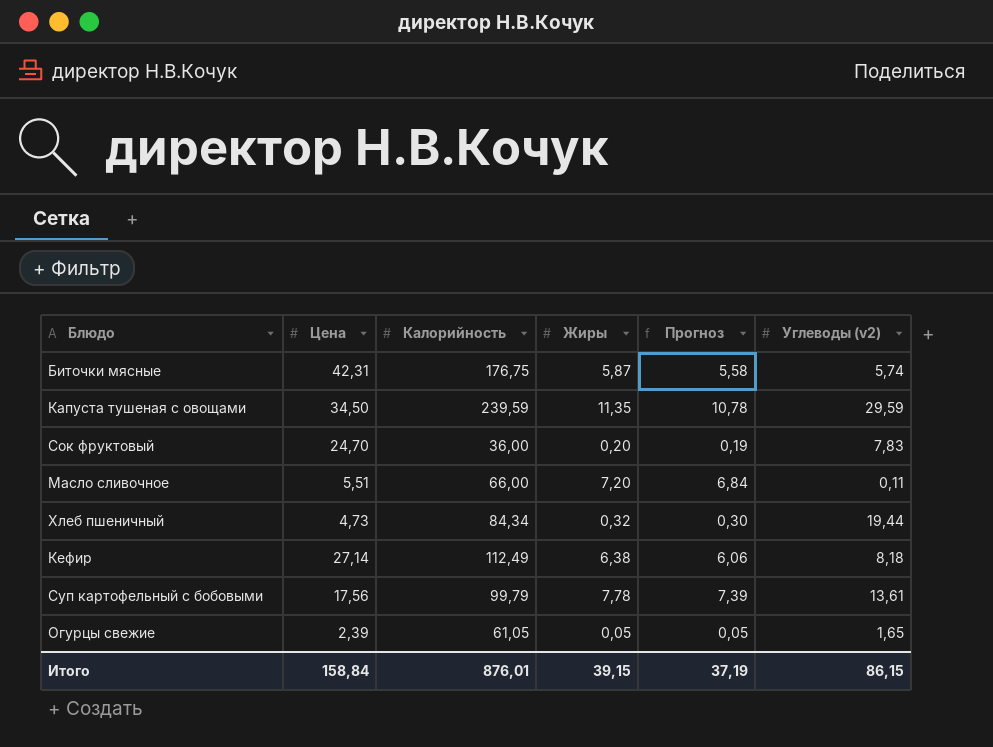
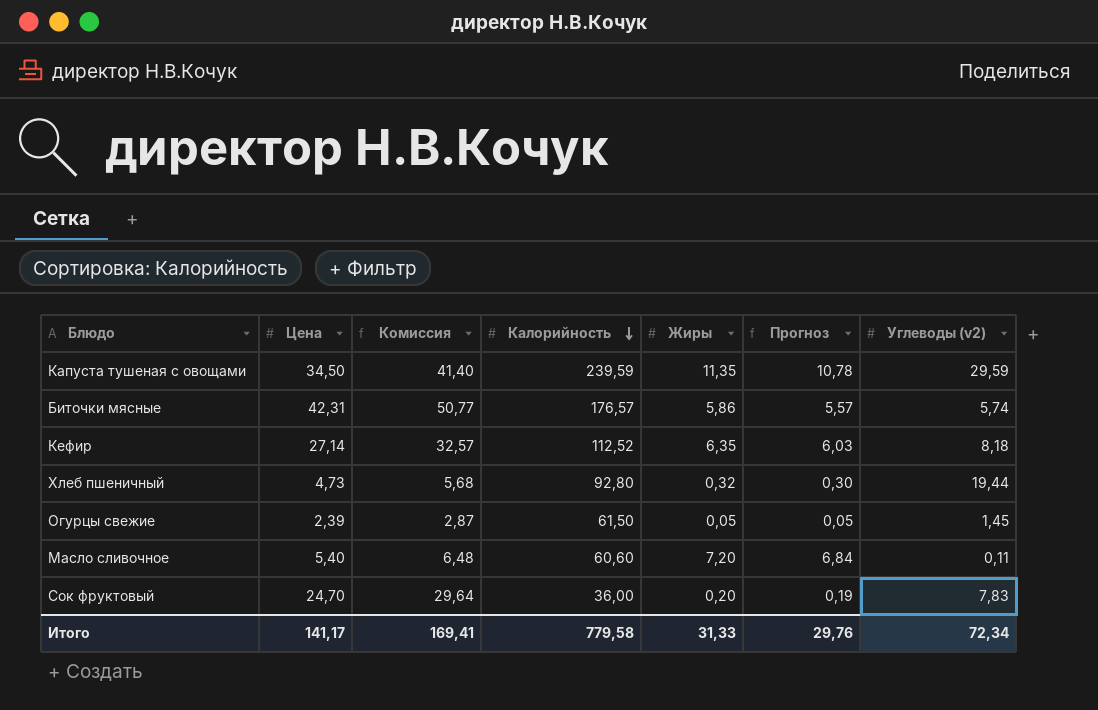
row order: none -> Калорийность descending
column Комиссия | formula: none -> [Цена] * 1,2
row Суп картофельный с бобовыми: 17,56 | 99,79 | 7,78 | 7,39 | 13,61 -> none
Биточки мясные | Калорийность: 176,75 -> 176,57
Биточки мясные | Жиры: 5,87 -> 5,86
Биточки мясные | Прогноз: 5,58 -> 5,57
Кефир | Калорийность: 112,49 -> 112,52
Кефир | Жиры: 6,38 -> 6,35
Кефир | Прогноз: 6,06 -> 6,03
Хлеб пшеничный | Калорийность: 84,34 -> 92,80
Огурцы свежие | Калорийность: 61,05 -> 61,50
Огурцы свежие | Углеводы (v2): 1,65 -> 1,45
Масло сливочное | Цена: 5,51 -> 5,40
Масло сливочное | Калорийность: 66,00 -> 60,60
Итого | Цена: 158,84 -> 141,17
Итого | Калорийность: 876,01 -> 779,58
Итого | Жиры: 39,15 -> 31,33
Итого | Прогноз: 37,19 -> 29,76
Итого | Углеводы (v2): 86,15 -> 72,34

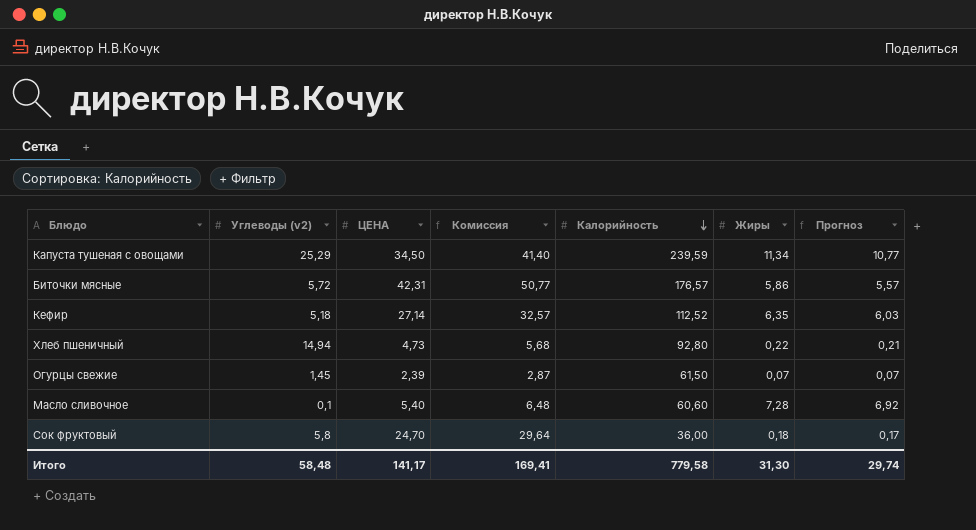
column Углеводы (v2) | position: 7 -> 2
column name: Цена -> ЦЕНА
Капуста тушеная с овощами | Углеводы (v2): 29,59 -> 25,29
Капуста тушеная с овощами | Жиры: 11,35 -> 11,34
Капуста тушеная с овощами | Прогноз: 10,78 -> 10,77
Биточки мясные | Углеводы (v2): 5,74 -> 5,72
Кефир | Углеводы (v2): 8,18 -> 5,18
Хлеб пшеничный | Углеводы (v2): 19,44 -> 14,94
Хлеб пшеничный | Жиры: 0,32 -> 0,22
Хлеб пшеничный | Прогноз: 0,30 -> 0,21
Огурцы свежие | Жиры: 0,05 -> 0,07
Огурцы свежие | Прогноз: 0,05 -> 0,07
Масло сливочное | Углеводы (v2): 0,11 -> 0,1
Масло сливочное | Жиры: 7,20 -> 7,28
Масло сливочное | Прогноз: 6,84 -> 6,92
Сок фруктовый | Углеводы (v2): 7,83 -> 5,8
Сок фруктовый | Жиры: 0,20 -> 0,18
Сок фруктовый | Прогноз: 0,19 -> 0,17
Итого | Углеводы (v2): 72,34 -> 58,48
Итого | Жиры: 31,33 -> 31,30
Итого | Прогноз: 29,76 -> 29,74

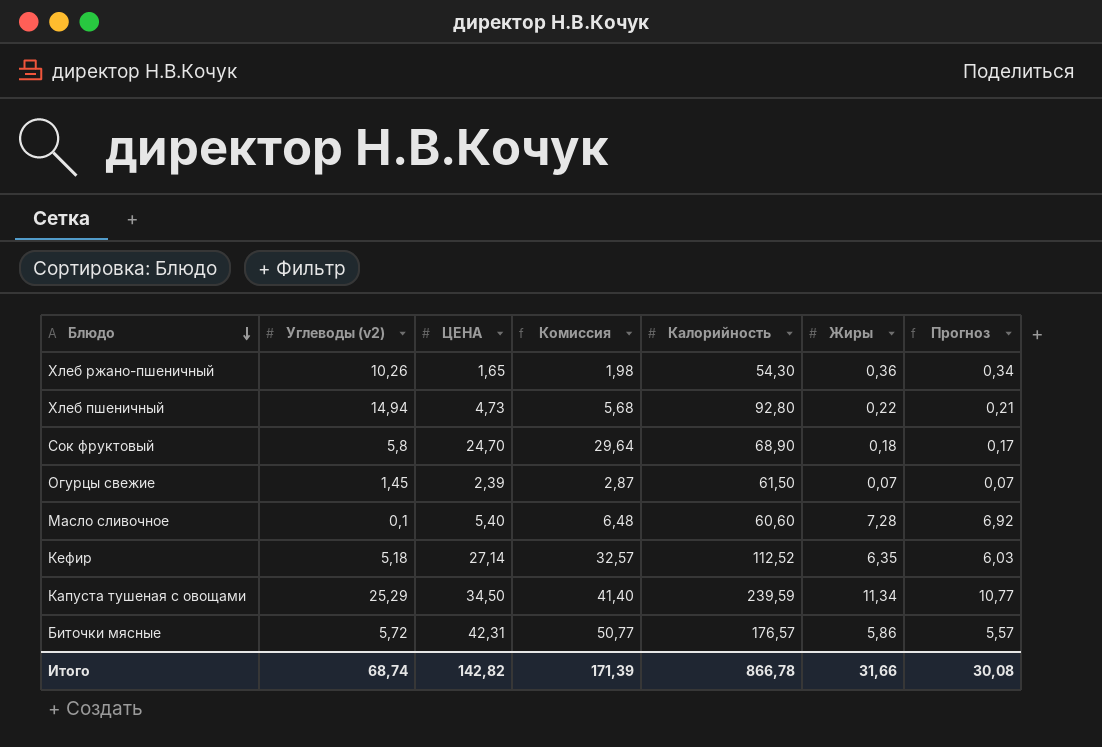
row order: Калорийность descending -> Блюдо descending
row Хлеб ржано-пшеничный: none -> 10,26 | 1,65 | 1,98 | 54,30 | 0,36 | 0,34
Сок фруктовый | Калорийность: 36,00 -> 68,90
Итого | Углеводы (v2): 58,48 -> 68,74
Итого | ЦЕНА: 141,17 -> 142,82
Итого | Комиссия: 169,41 -> 171,39
Итого | Калорийность: 779,58 -> 866,78
Итого | Жиры: 31,30 -> 31,66
Итого | Прогноз: 29,74 -> 30,08

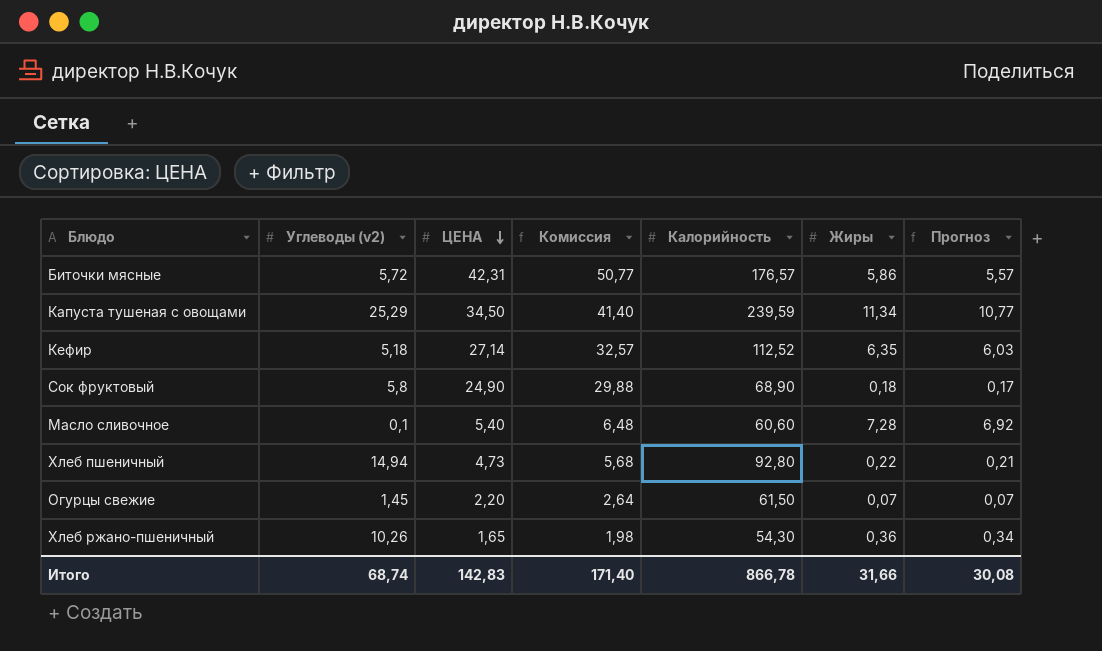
row order: Блюдо descending -> ЦЕНА descending
Сок фруктовый | ЦЕНА: 24,70 -> 24,90
Сок фруктовый | Комиссия: 29,64 -> 29,88
Огурцы свежие | ЦЕНА: 2,39 -> 2,20
Огурцы свежие | Комиссия: 2,87 -> 2,64
Итого | ЦЕНА: 142,82 -> 142,83
Итого | Комиссия: 171,39 -> 171,40

